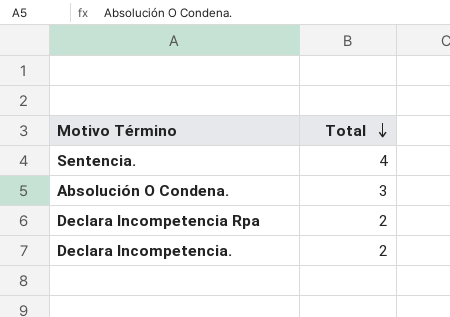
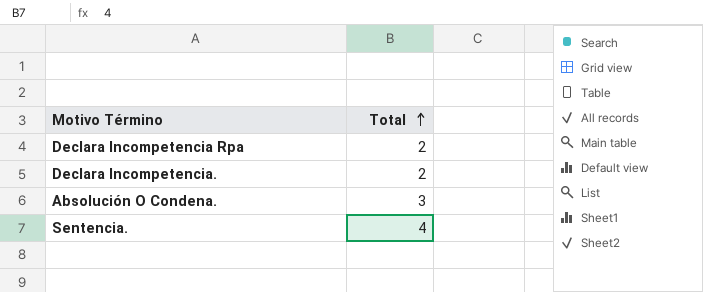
row order: Total descending -> Total ascending

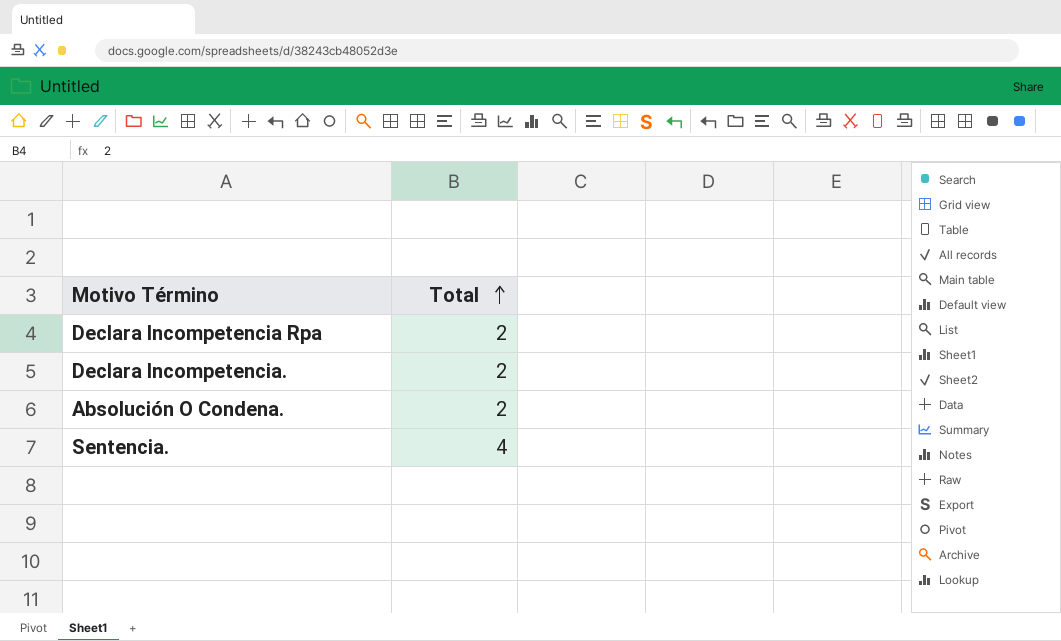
Absolución O Condena. | Total: 3 -> 2

